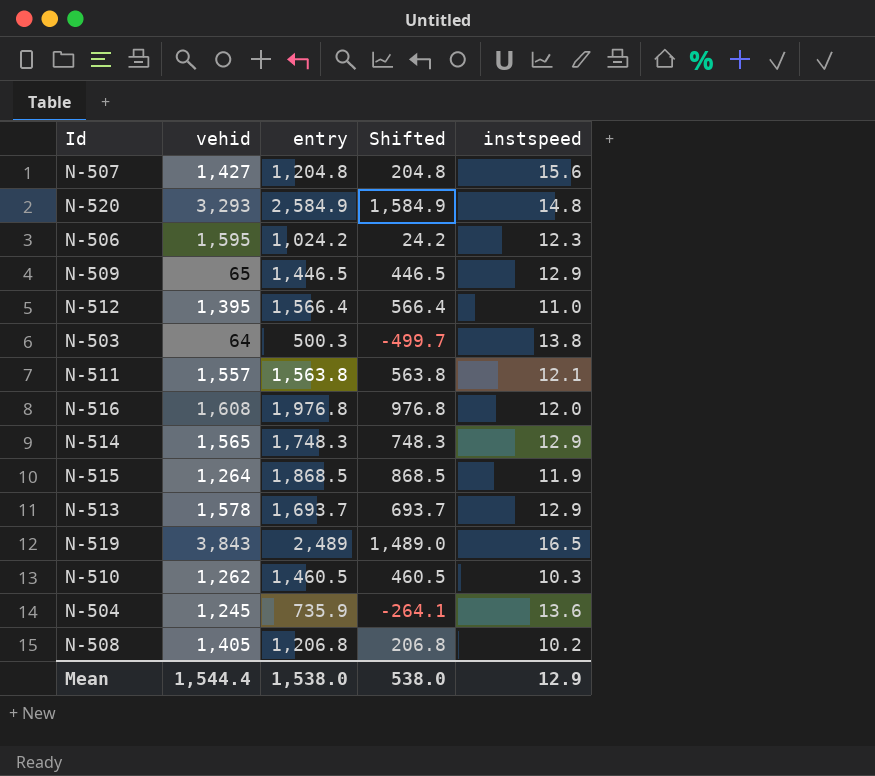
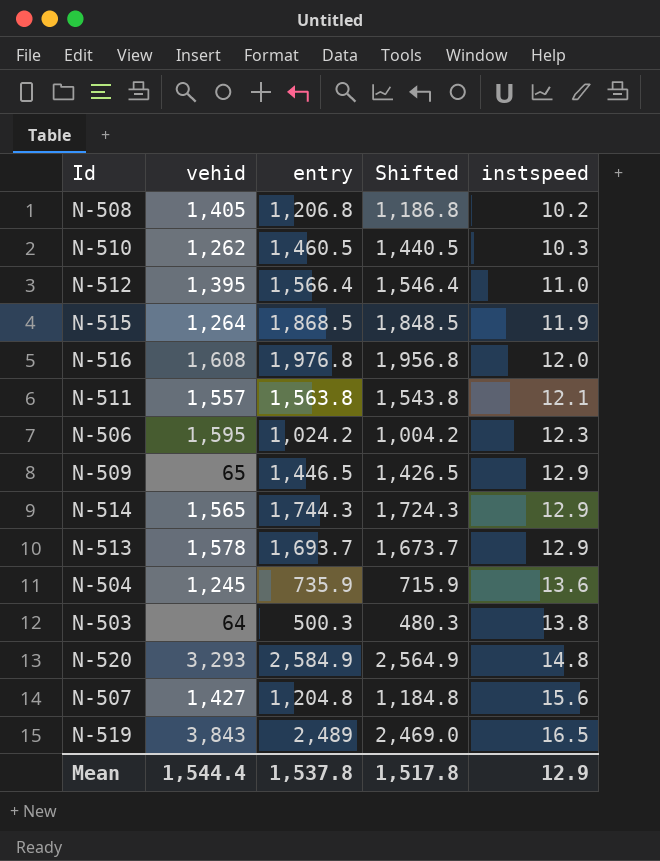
row order: none -> instspeed ascending
column Shifted | formula: [entry] - 1000 -> [entry] - 20
N-514 | entry: 1,748.3 -> 1,744.3
Mean | entry: 1,538.0 -> 1,537.8
Mean | Shifted: 538.0 -> 1,517.8

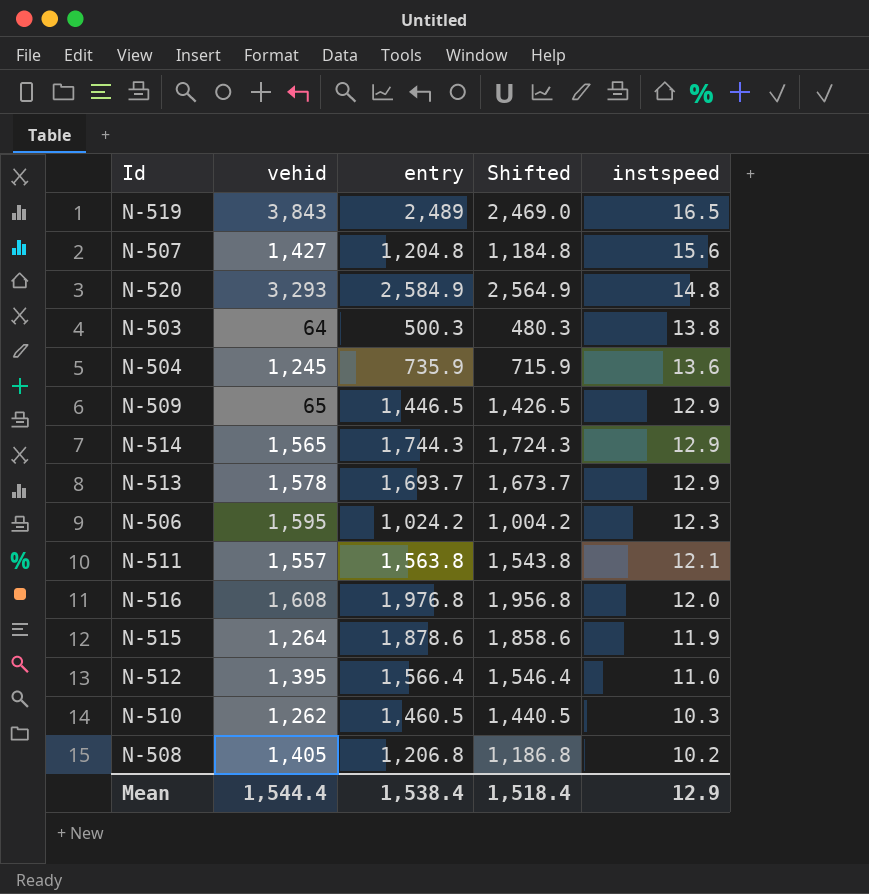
row order: instspeed ascending -> instspeed descending
N-515 | entry: 1,868.5 -> 1,878.6
N-515 | Shifted: 1,848.5 -> 1,858.6
Mean | entry: 1,537.8 -> 1,538.4
Mean | Shifted: 1,517.8 -> 1,518.4

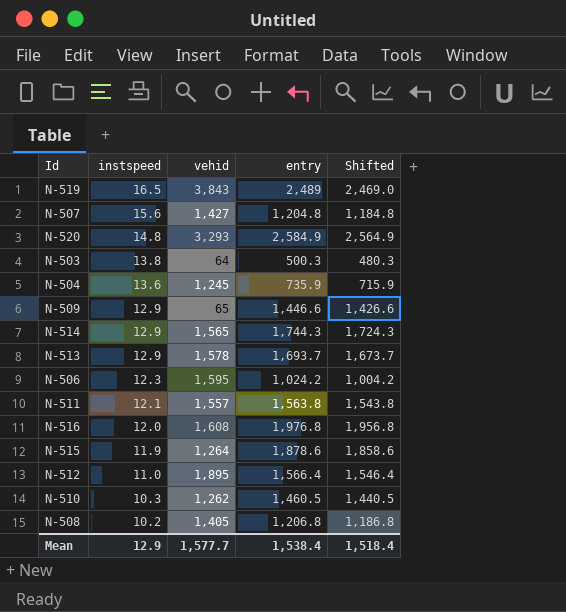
column instspeed | position: 5 -> 2
N-509 | entry: 1,446.5 -> 1,446.6
N-509 | Shifted: 1,426.5 -> 1,426.6
N-512 | vehid: 1,395 -> 1,895
Mean | vehid: 1,544.4 -> 1,577.7

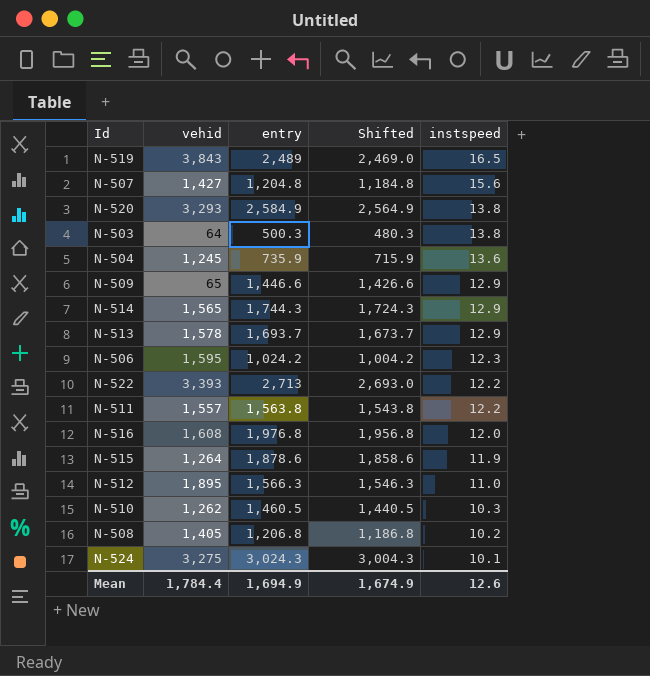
column instspeed | position: 2 -> 5
N-520 | instspeed: 14.8 -> 13.8
row N-522: none -> 3,393 | 2,713 | 2,693.0 | 12.2
N-511 | instspeed: 12.1 -> 12.2
N-512 | entry: 1,566.4 -> 1,566.3
N-512 | Shifted: 1,546.4 -> 1,546.3
row N-524: none -> 3,275 | 3,024.3 | 3,004.3 | 10.1
Mean | vehid: 1,577.7 -> 1,784.4
Mean | entry: 1,538.4 -> 1,694.9
Mean | Shifted: 1,518.4 -> 1,674.9
Mean | instspeed: 12.9 -> 12.6

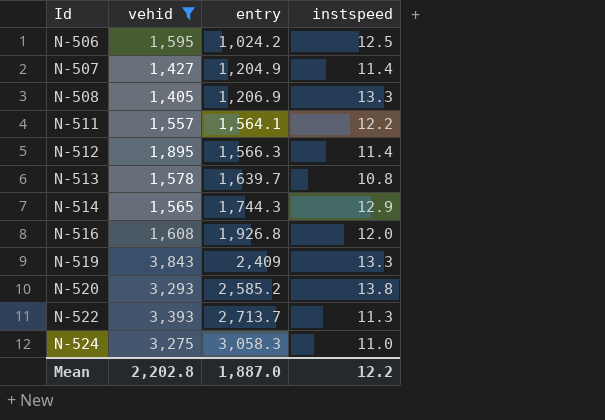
filter: none -> vehid >= 1,405
row order: instspeed descending -> Id ascending
column Shifted | formula: [entry] - 20 -> none
N-506 | instspeed: 12.3 -> 12.5
N-507 | entry: 1,204.8 -> 1,204.9
N-507 | instspeed: 15.6 -> 11.4
N-508 | entry: 1,206.8 -> 1,206.9
N-508 | instspeed: 10.2 -> 13.3
N-511 | entry: 1,563.8 -> 1,564.1
N-512 | instspeed: 11.0 -> 11.4
N-513 | entry: 1,693.7 -> 1,639.7
N-513 | instspeed: 12.9 -> 10.8
N-516 | entry: 1,976.8 -> 1,926.8
N-519 | entry: 2,489 -> 2,409
N-519 | instspeed: 16.5 -> 13.3
N-520 | entry: 2,584.9 -> 2,585.2
N-522 | entry: 2,713 -> 2,713.7
N-522 | instspeed: 12.2 -> 11.3
N-524 | entry: 3,024.3 -> 3,058.3
N-524 | instspeed: 10.1 -> 11.0
Mean | vehid: 1,784.4 -> 2,202.8
Mean | entry: 1,694.9 -> 1,887.0
Mean | instspeed: 12.6 -> 12.2

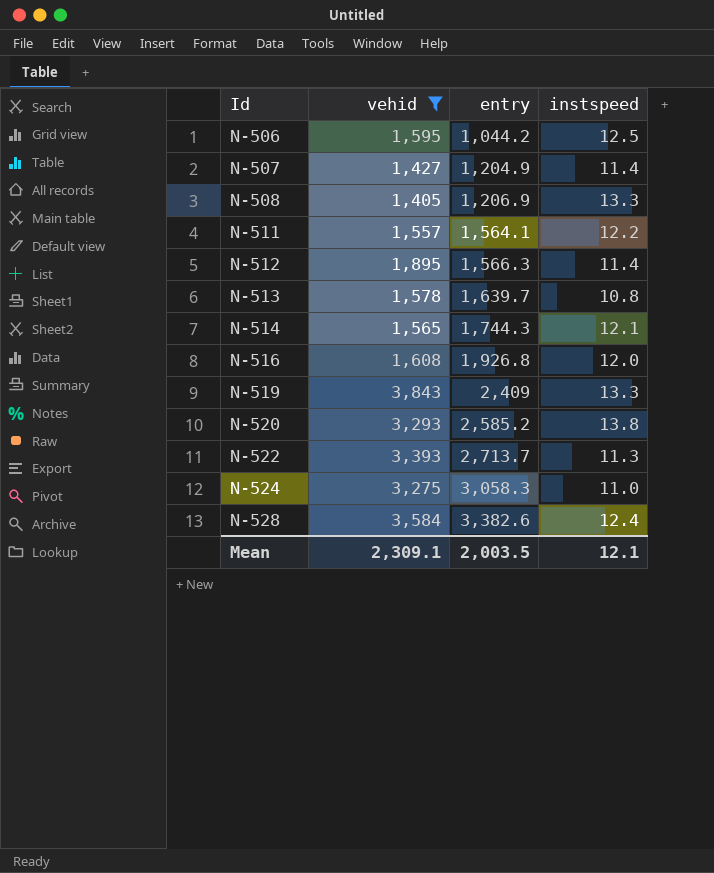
N-506 | entry: 1,024.2 -> 1,044.2
N-514 | instspeed: 12.9 -> 12.1
row N-528: none -> 3,584 | 3,382.6 | 12.4
Mean | vehid: 2,202.8 -> 2,309.1
Mean | entry: 1,887.0 -> 2,003.5
Mean | instspeed: 12.2 -> 12.1

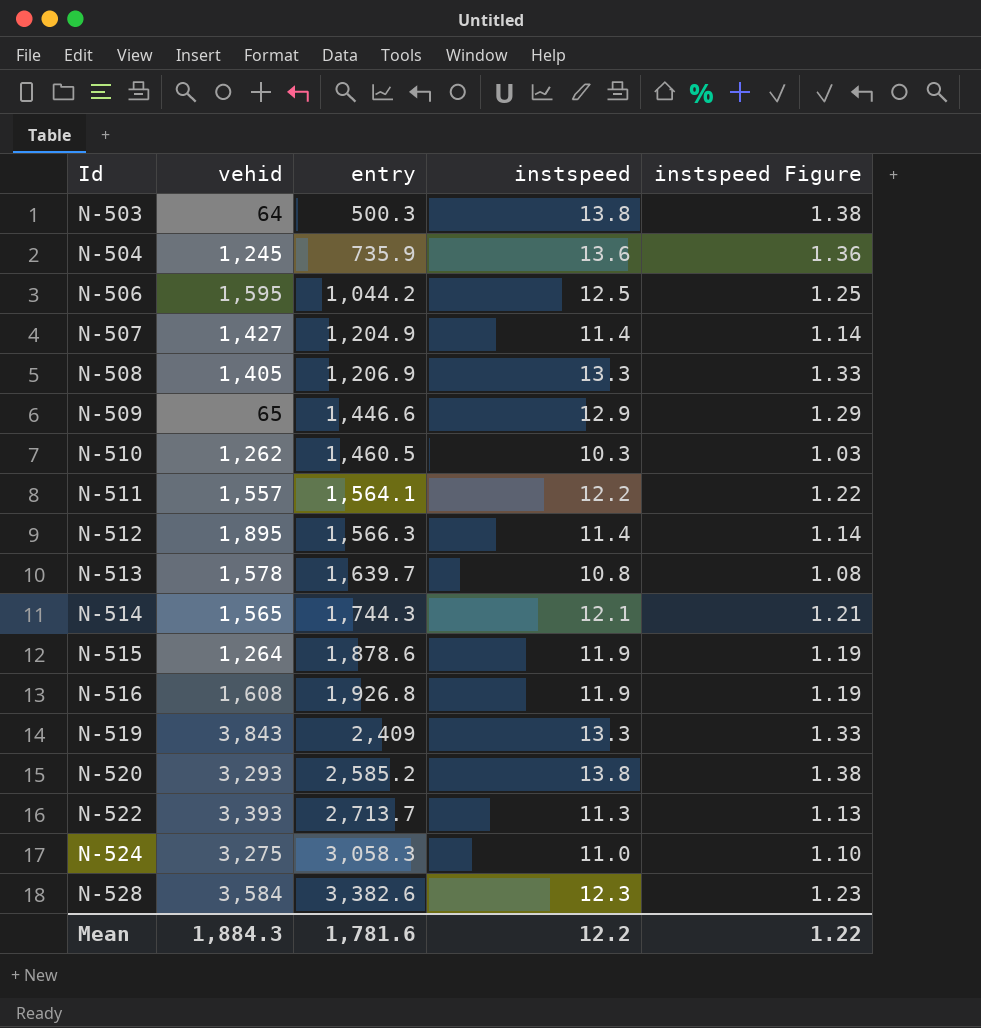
filter: vehid >= 1,405 -> none
column instspeed Figure | formula: none -> [instspeed] * 0.1
N-516 | instspeed: 12.0 -> 11.9
N-528 | instspeed: 12.4 -> 12.3
Mean | vehid: 2,309.1 -> 1,884.3
Mean | entry: 2,003.5 -> 1,781.6
Mean | instspeed: 12.1 -> 12.2

